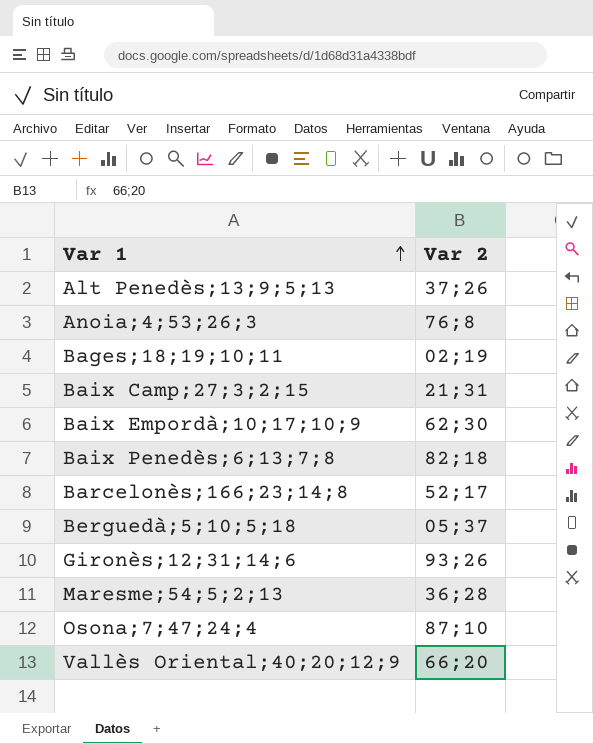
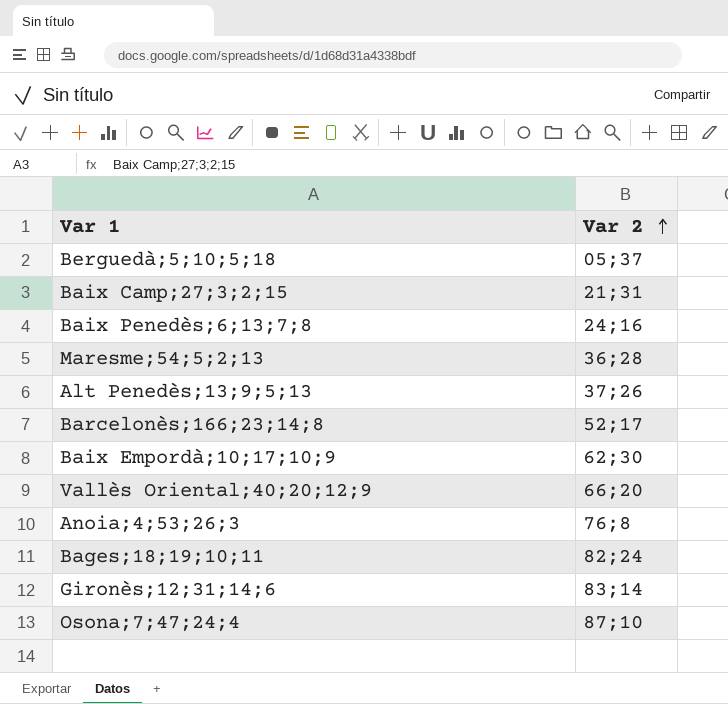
row order: Var 1 ascending -> Var 2 ascending
Baix Penedès;6;13;7;8 | Var 2: 82;18 -> 24;16
Bages;18;19;10;11 | Var 2: 02;19 -> 82;24
Gironès;12;31;14;6 | Var 2: 93;26 -> 83;14

